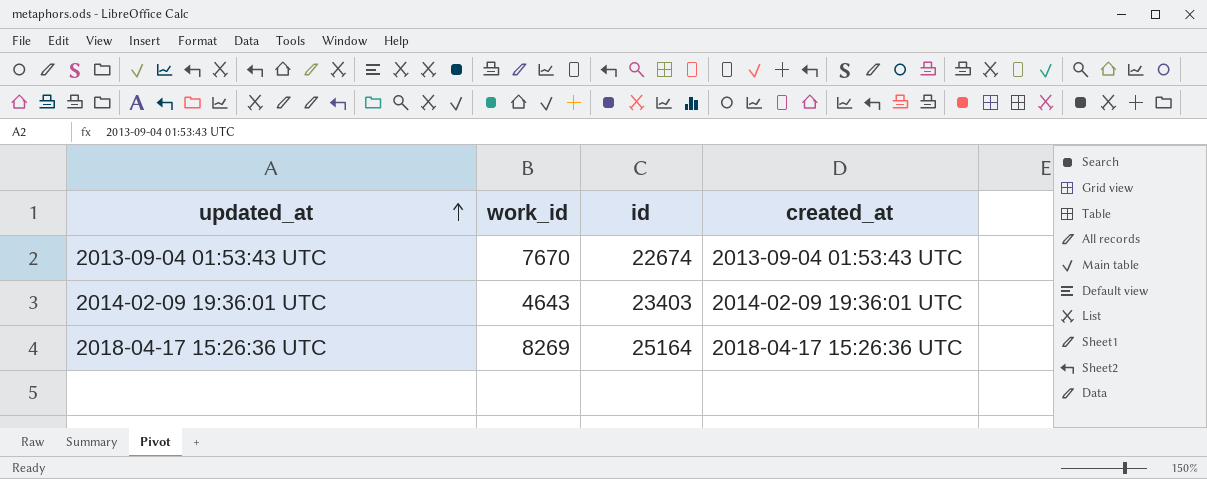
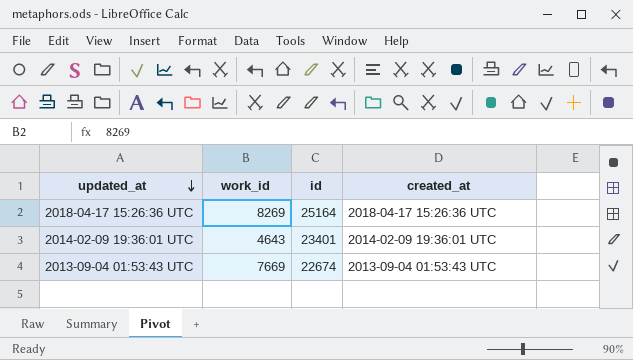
row order: updated_at ascending -> updated_at descending
2014-02-09 19:36:01 UTC | id: 23403 -> 23401
2013-09-04 01:53:43 UTC | work_id: 7670 -> 7669

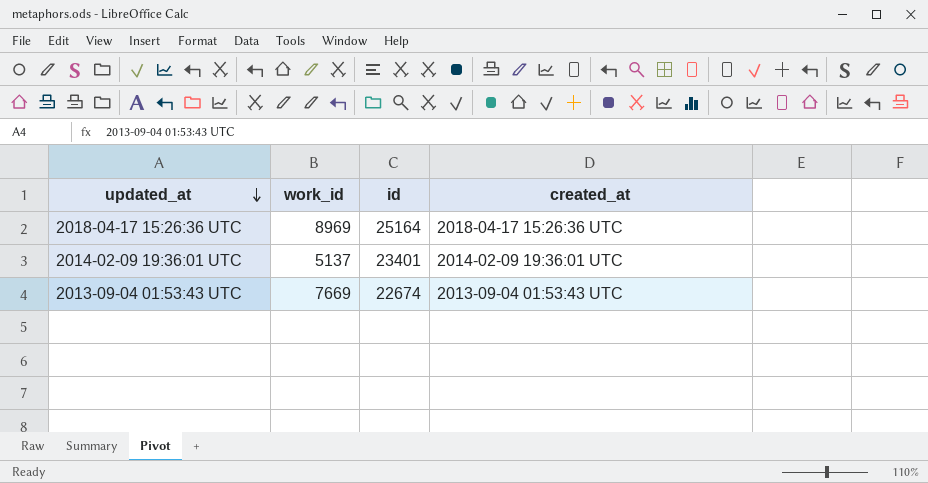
2018-04-17 15:26:36 UTC | work_id: 8269 -> 8969
2014-02-09 19:36:01 UTC | work_id: 4643 -> 5137

